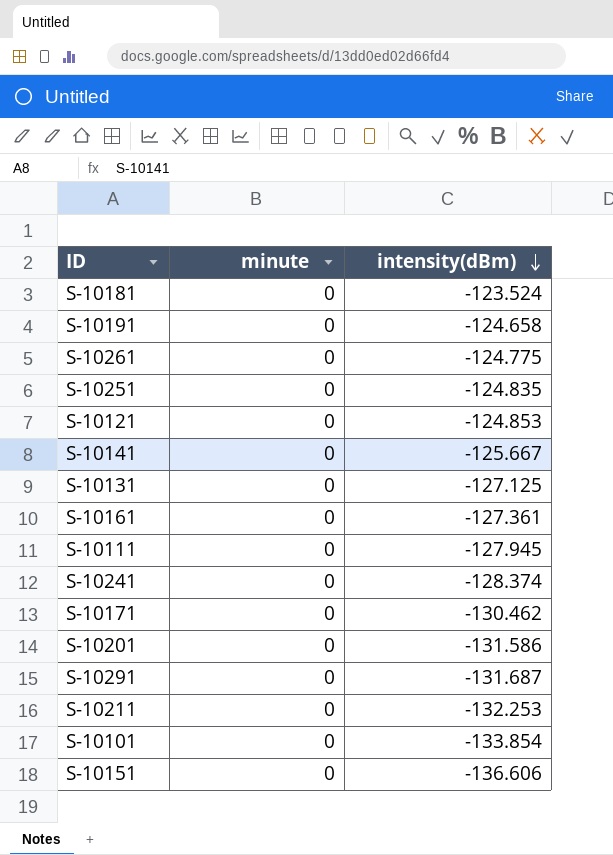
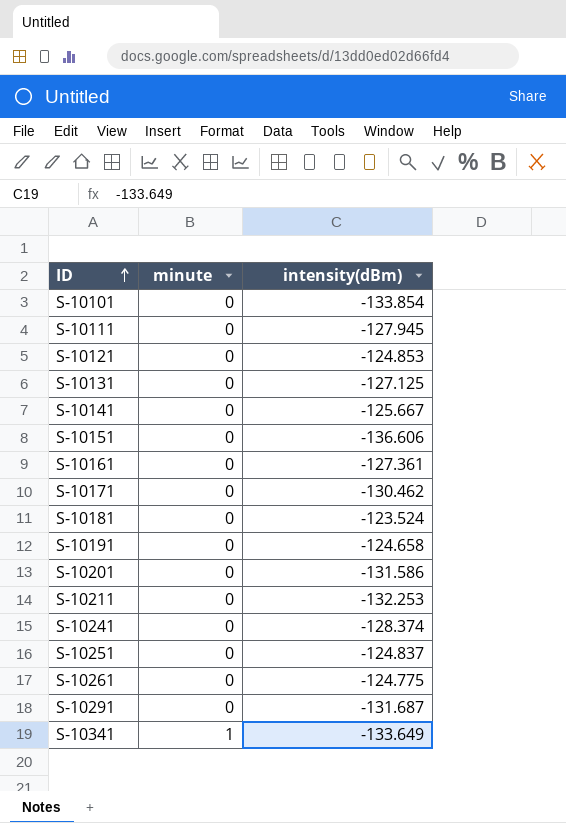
row order: intensity(dBm) descending -> ID ascending
S-10251 | intensity(dBm): -124.835 -> -124.837
row S-10341: none -> 1 | -133.649

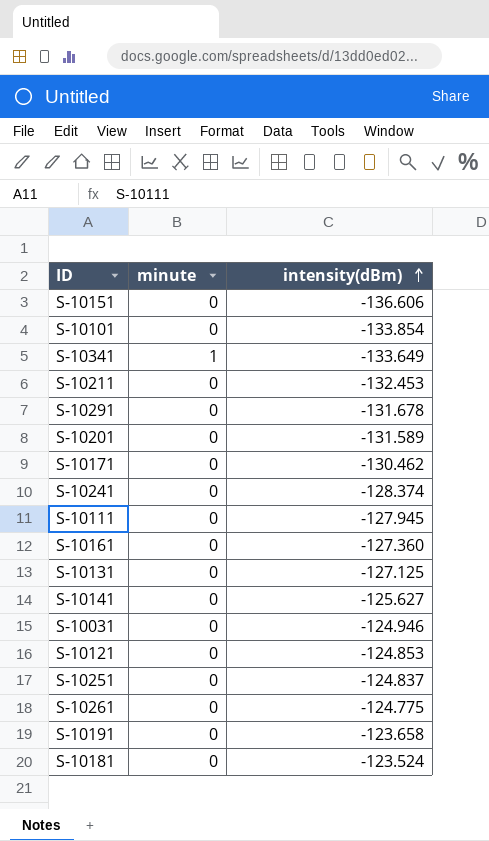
row order: ID ascending -> intensity(dBm) ascending
S-10211 | intensity(dBm): -132.253 -> -132.453
S-10291 | intensity(dBm): -131.687 -> -131.678
S-10201 | intensity(dBm): -131.586 -> -131.589
S-10161 | intensity(dBm): -127.361 -> -127.360
S-10141 | intensity(dBm): -125.667 -> -125.627
row S-10031: none -> 0 | -124.946
S-10191 | intensity(dBm): -124.658 -> -123.658

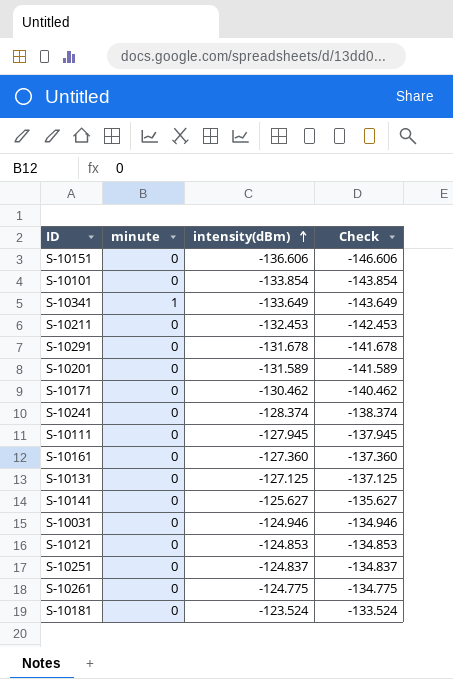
column Check | formula: none -> [intensity(dBm)] - 10
row S-10191: 0 | -123.658 -> none

